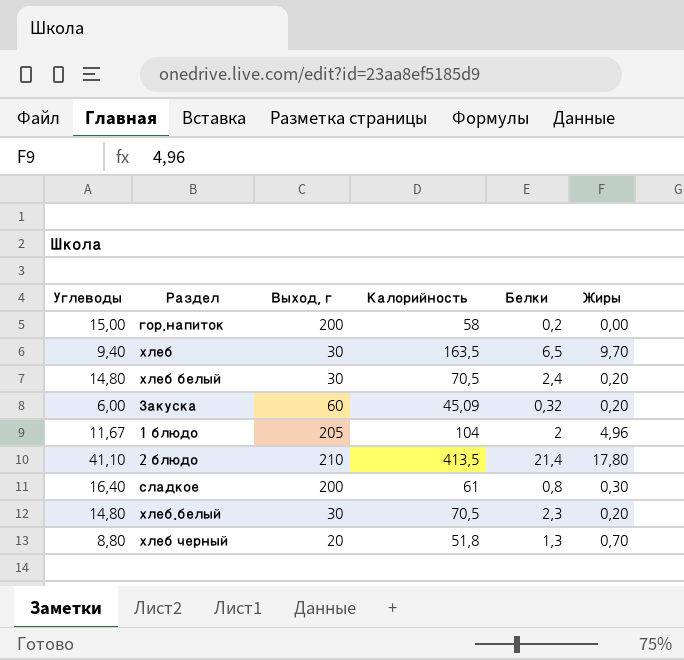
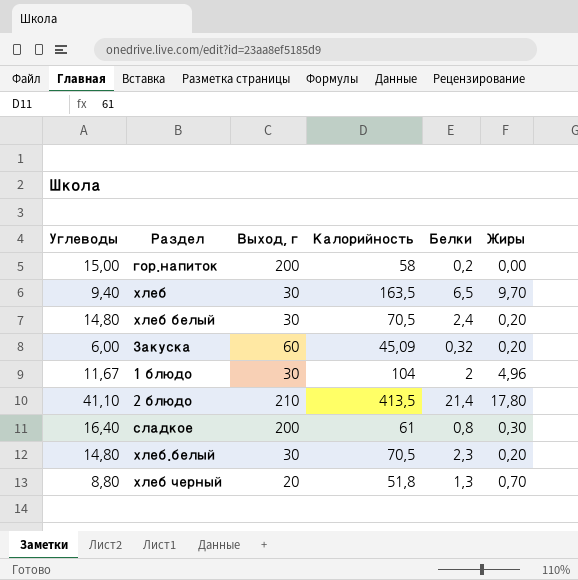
1 блюдо | Выход, г: 205 -> 30

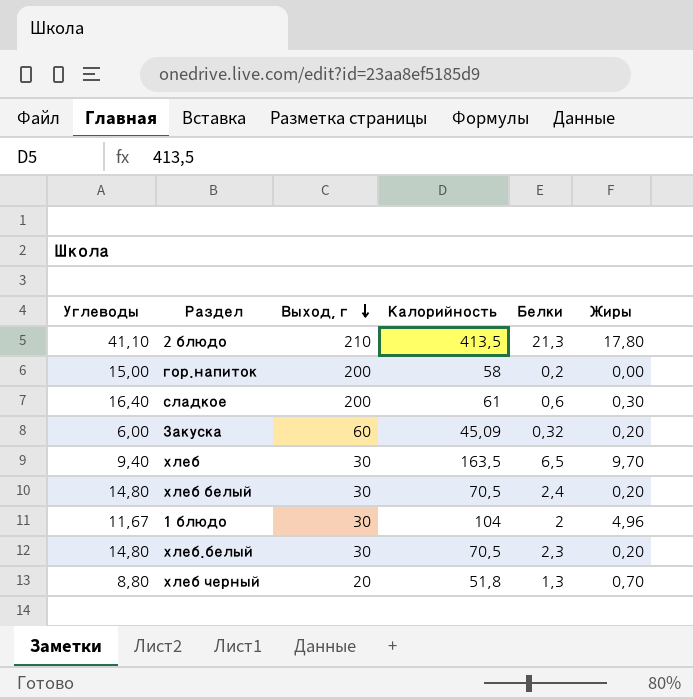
row order: none -> Выход, г descending
2 блюдо | Белки: 21,4 -> 21,3
сладкое | Белки: 0,8 -> 0,6

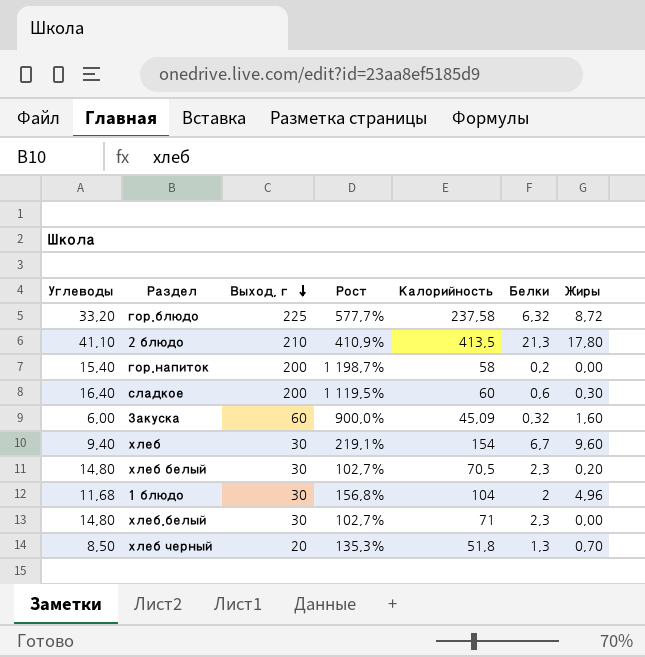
column Рост | formula: none -> ([Выход, г] - [Углеводы]) / [Углеводы]
row гор.блюдо: none -> 33,20 | 225 | 577,7% | 237,58 | 6,32 | 8,72
гор.напиток | Углеводы: 15,00 -> 15,40
сладкое | Калорийность: 61 -> 60
Закуска | Жиры: 0,20 -> 1,60
хлеб | Калорийность: 163,5 -> 154
хлеб | Белки: 6,5 -> 6,7
хлеб | Жиры: 9,70 -> 9,60
хлеб белый | Белки: 2,4 -> 2,3
1 блюдо | Углеводы: 11,67 -> 11,68
хлеб.белый | Калорийность: 70,5 -> 71
хлеб.белый | Жиры: 0,20 -> 0,00
хлеб черный | Углеводы: 8,80 -> 8,50

